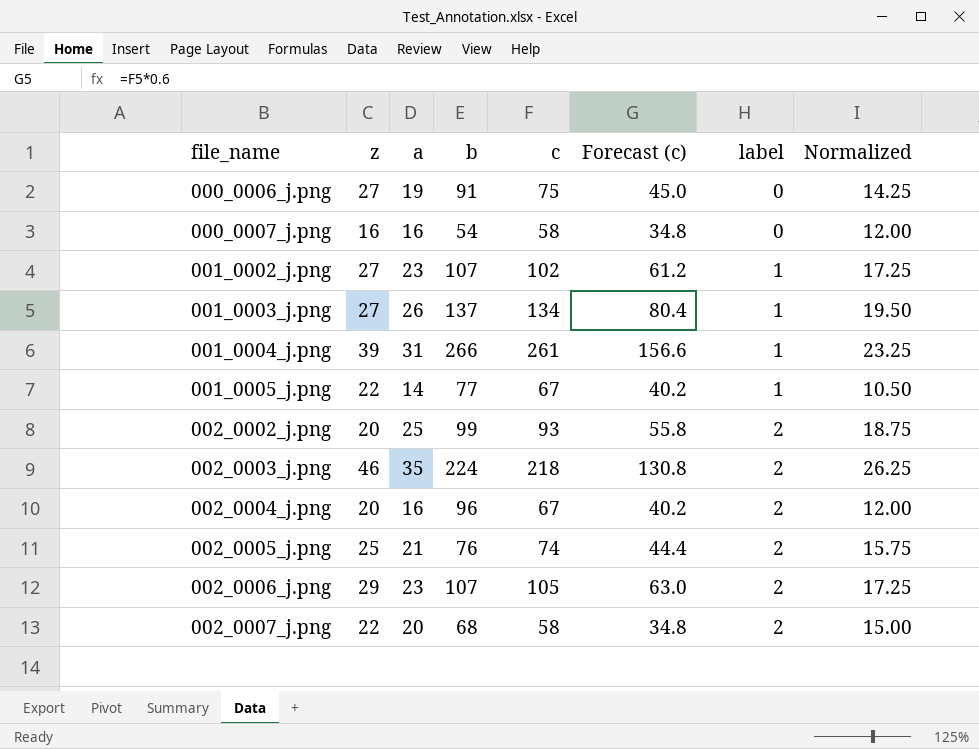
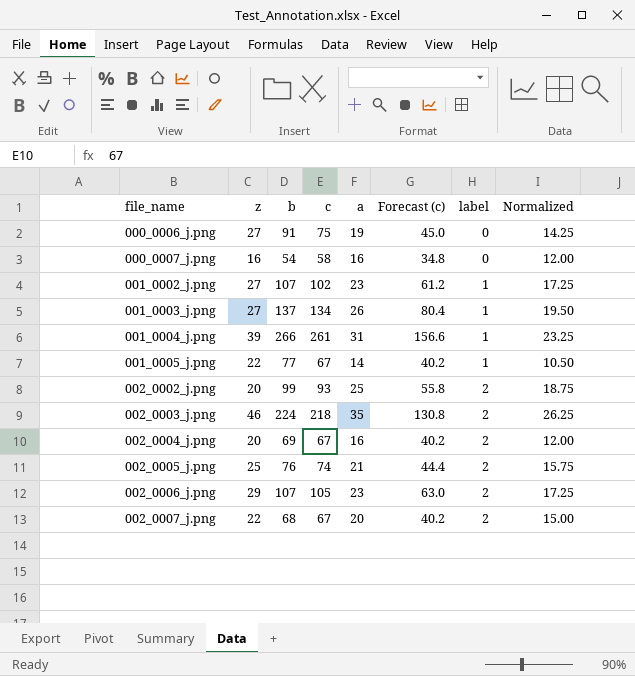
column a | position: 3 -> 5
002_0004_j.png | b: 96 -> 69
002_0007_j.png | c: 58 -> 67
002_0007_j.png | Forecast (c): 34.8 -> 40.2

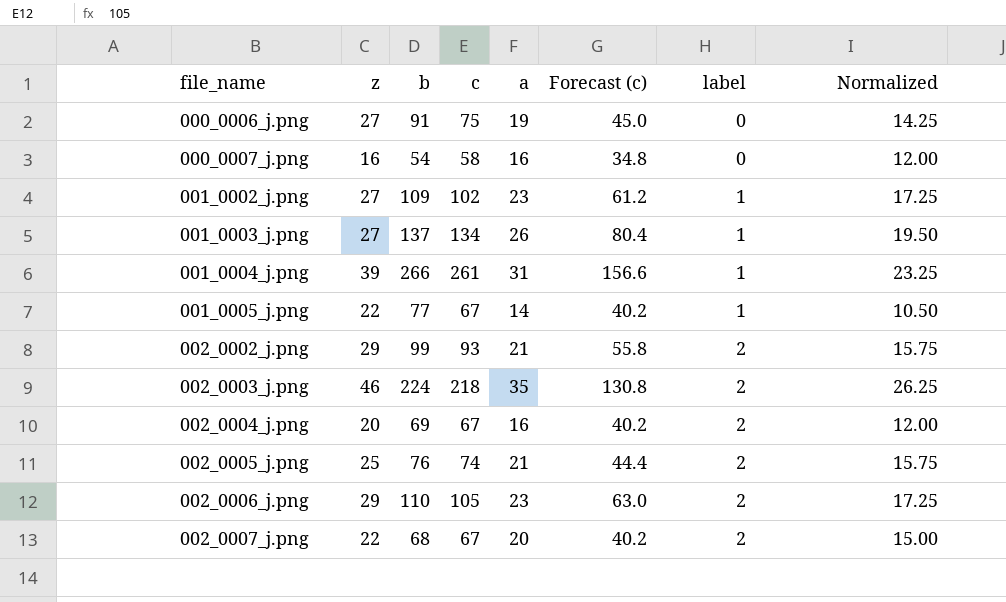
001_0002_j.png | b: 107 -> 109
002_0002_j.png | z: 20 -> 29
002_0002_j.png | a: 25 -> 21
002_0002_j.png | Normalized: 18.75 -> 15.75
002_0006_j.png | b: 107 -> 110

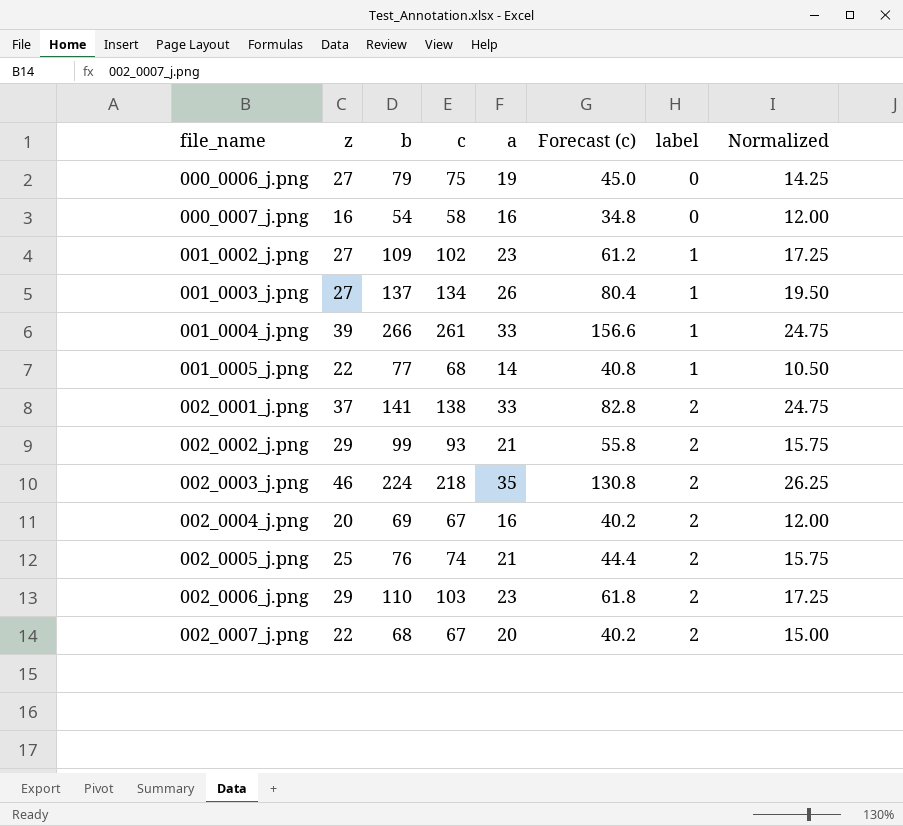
000_0006_j.png | b: 91 -> 79
001_0004_j.png | a: 31 -> 33
001_0004_j.png | Normalized: 23.25 -> 24.75
001_0005_j.png | c: 67 -> 68
001_0005_j.png | Forecast (c): 40.2 -> 40.8
row 002_0001_j.png: none -> 37 | 141 | 138 | 33 | 82.8 | 2 | 24.75
002_0006_j.png | c: 105 -> 103
002_0006_j.png | Forecast (c): 63.0 -> 61.8

